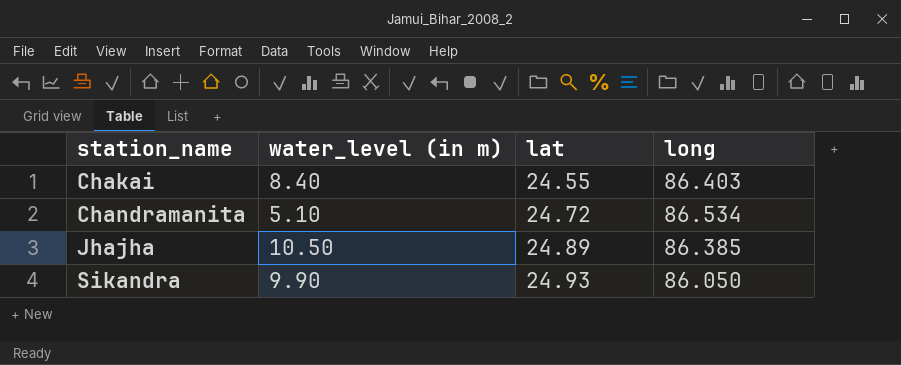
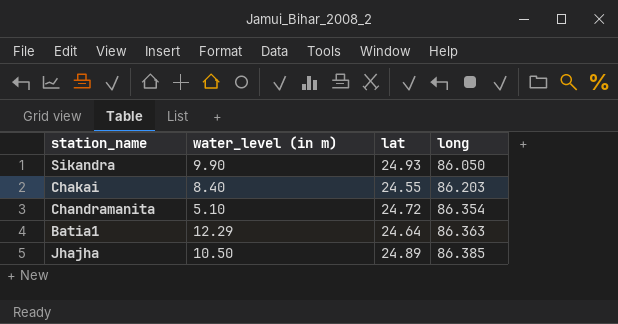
row order: station_name ascending -> long ascending
Chakai | long: 86.403 -> 86.203
Chandramanita | long: 86.534 -> 86.354
row Batia1: none -> 12.29 | 24.64 | 86.363

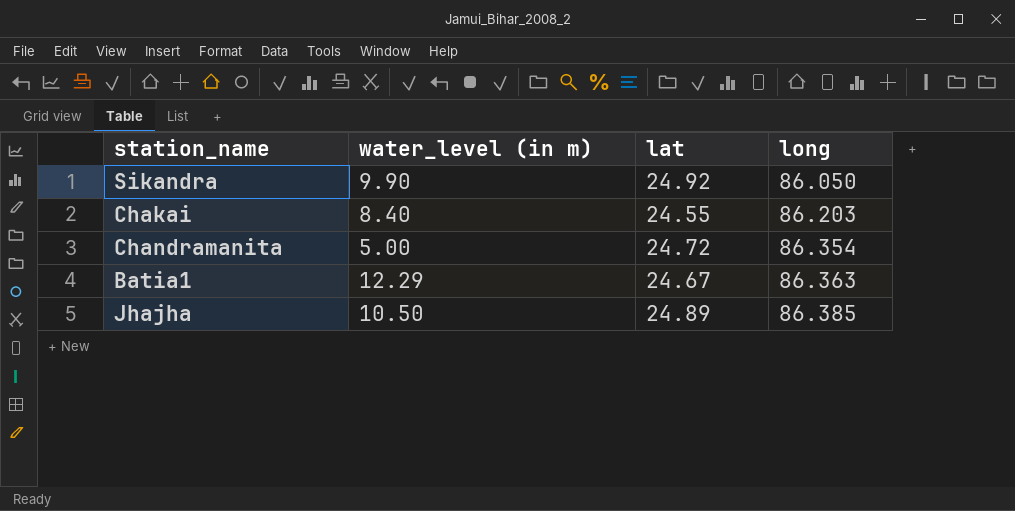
Sikandra | lat: 24.93 -> 24.92
Chandramanita | water_level (in m): 5.10 -> 5.00
Batia1 | lat: 24.64 -> 24.67

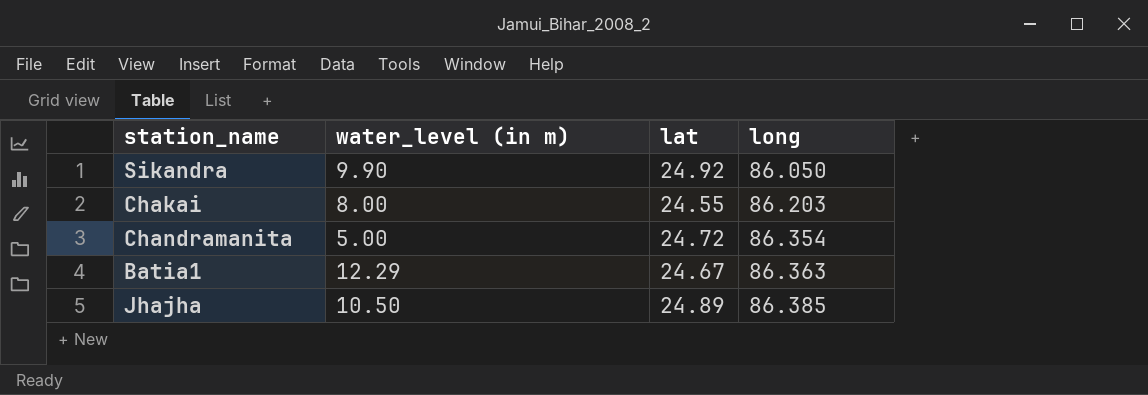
Chakai | water_level (in m): 8.40 -> 8.00

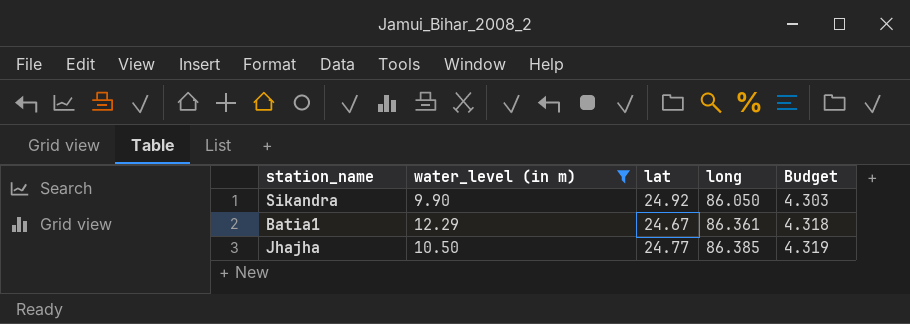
filter: none -> water_level (in m) >= 9.90
column Budget | formula: none -> [long] * 0.05
Batia1 | long: 86.363 -> 86.361
Jhajha | lat: 24.89 -> 24.77

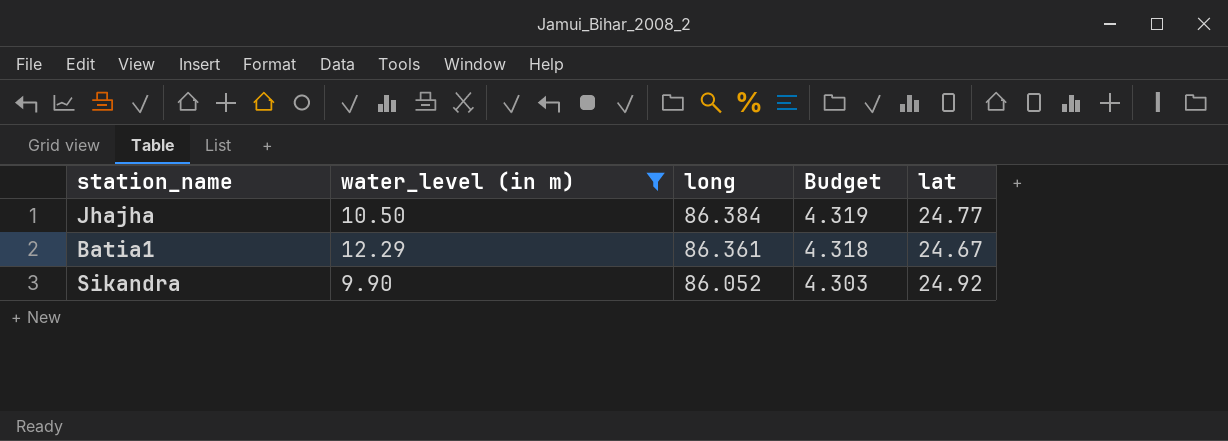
row order: long ascending -> long descending
column lat | position: 3 -> 5
Jhajha | long: 86.385 -> 86.384
Sikandra | long: 86.050 -> 86.052

